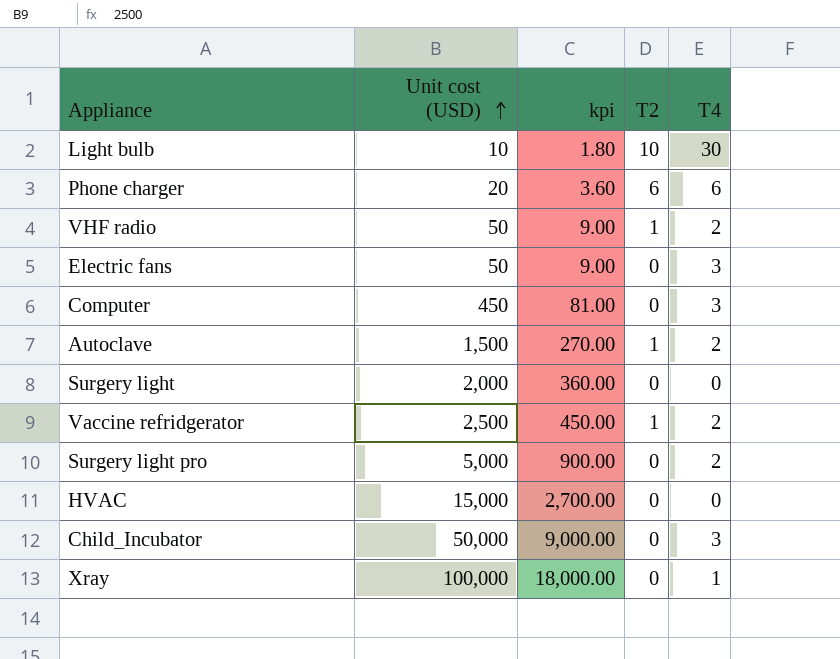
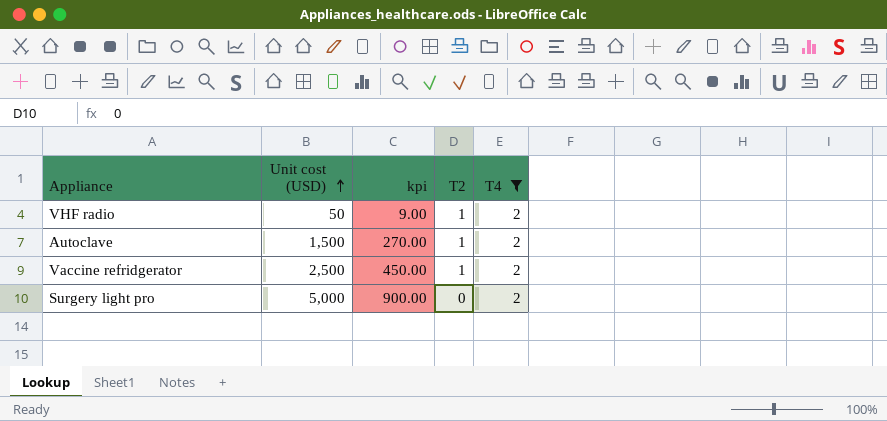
filter: none -> T4 = 2

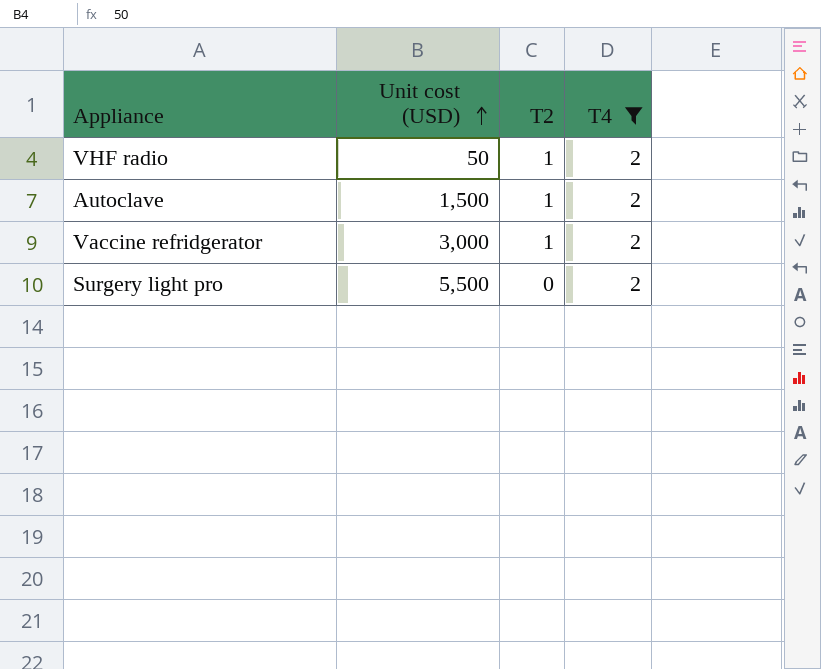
column kpi | formula: [Unit cost (USD)] * 0.18 -> none
Vaccine refridgerator | Unit cost (USD): 2,500 -> 3,000
Surgery light pro | Unit cost (USD): 5,000 -> 5,500

